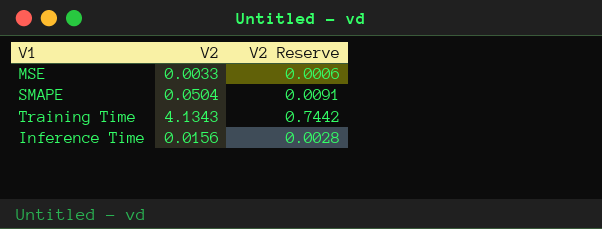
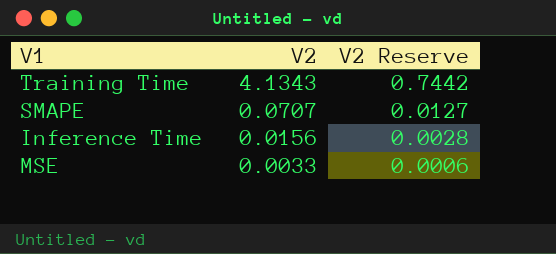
row order: none -> V2 descending
SMAPE | V2: 0.0504 -> 0.0707
SMAPE | V2 Reserve: 0.0091 -> 0.0127

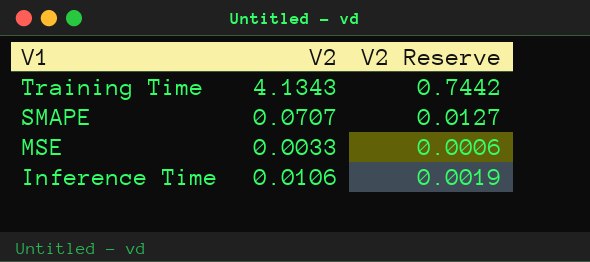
row order: V2 descending -> V1 descending
Inference Time | V2: 0.0156 -> 0.0106
Inference Time | V2 Reserve: 0.0028 -> 0.0019

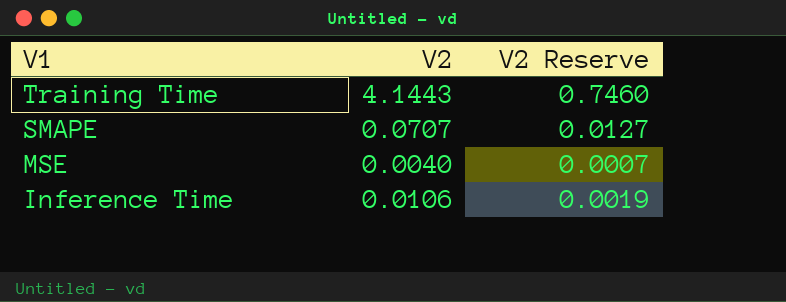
Training Time | V2: 4.1343 -> 4.1443
Training Time | V2 Reserve: 0.7442 -> 0.7460
MSE | V2: 0.0033 -> 0.0040
MSE | V2 Reserve: 0.0006 -> 0.0007

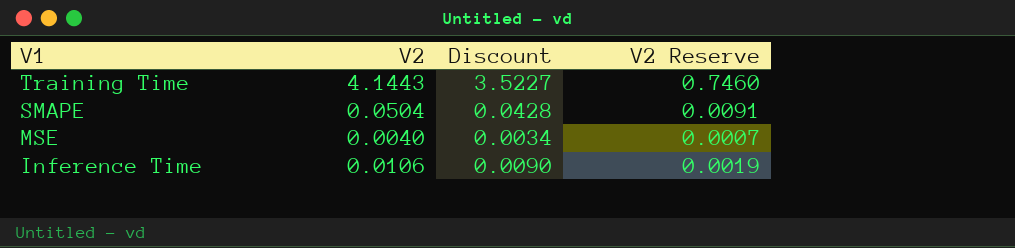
column Discount | formula: none -> [V2] * 0.85
SMAPE | V2: 0.0707 -> 0.0504
SMAPE | V2 Reserve: 0.0127 -> 0.0091

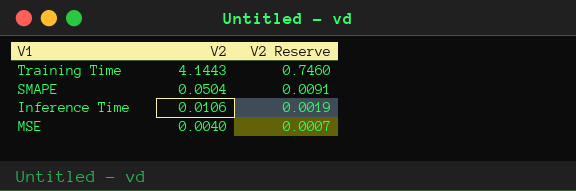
row order: V1 descending -> V2 descending
column Discount | formula: [V2] * 0.85 -> none

